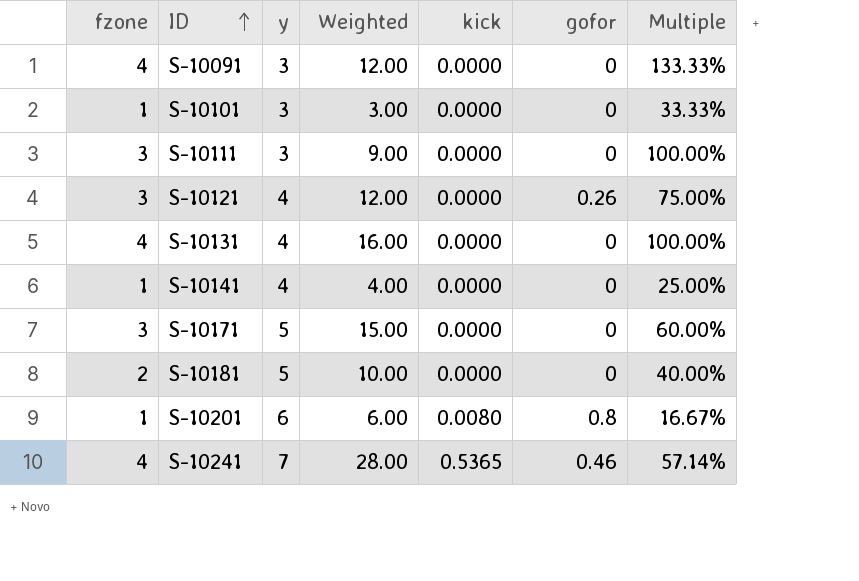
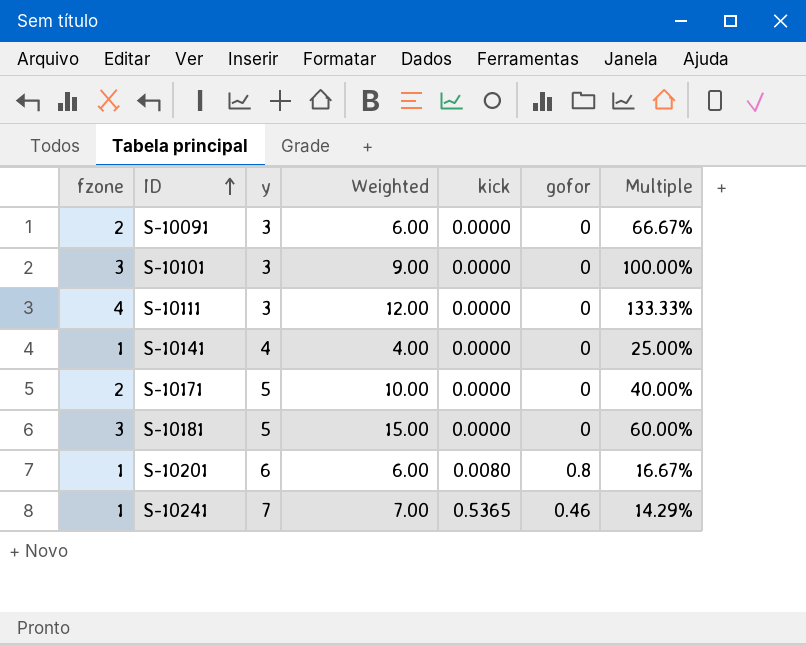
row S-10121: 3 | 4 | 12.00 | 0.0000 | 0.26 | 75.00% -> none
row S-10131: 4 | 4 | 16.00 | 0.0000 | 0 | 100.00% -> none
S-10091 | fzone: 4 -> 2
S-10091 | Weighted: 12.00 -> 6.00
S-10091 | Multiple: 133.33% -> 66.67%
S-10101 | fzone: 1 -> 3
S-10101 | Weighted: 3.00 -> 9.00
S-10101 | Multiple: 33.33% -> 100.00%
S-10111 | fzone: 3 -> 4
S-10111 | Weighted: 9.00 -> 12.00
S-10111 | Multiple: 100.00% -> 133.33%
S-10171 | fzone: 3 -> 2
S-10171 | Weighted: 15.00 -> 10.00
S-10171 | Multiple: 60.00% -> 40.00%
S-10181 | fzone: 2 -> 3
S-10181 | Weighted: 10.00 -> 15.00
S-10181 | Multiple: 40.00% -> 60.00%
S-10241 | fzone: 4 -> 1
S-10241 | Weighted: 28.00 -> 7.00
S-10241 | Multiple: 57.14% -> 14.29%

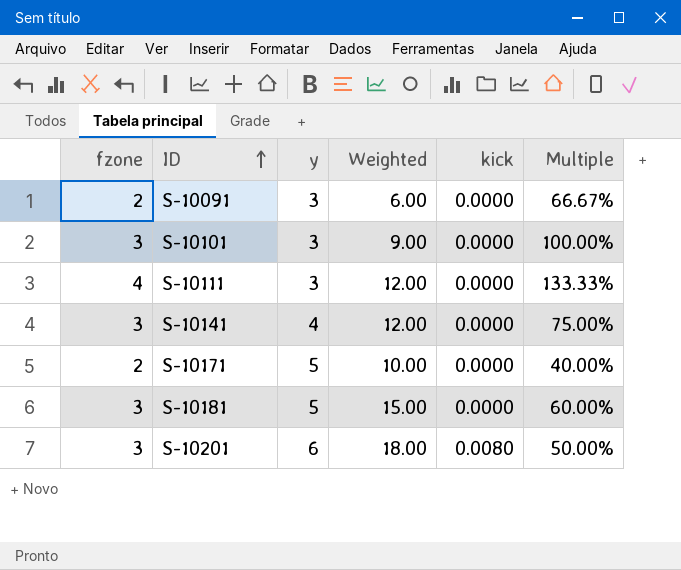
column gofor | position: 6 -> none
row S-10241: 1 | 7 | 7.00 | 0.5365 | 0.46 | 14.29% -> none
S-10141 | fzone: 1 -> 3
S-10141 | Weighted: 4.00 -> 12.00
S-10141 | Multiple: 25.00% -> 75.00%
S-10201 | fzone: 1 -> 3
S-10201 | Weighted: 6.00 -> 18.00
S-10201 | Multiple: 16.67% -> 50.00%

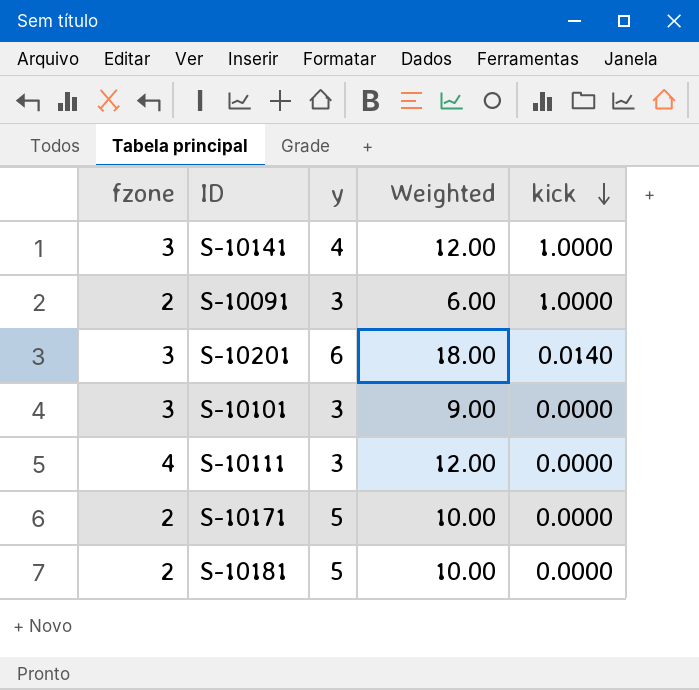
row order: ID ascending -> kick descending
column Multiple | formula: [fzone] / [y] -> none
S-10141 | kick: 0.0000 -> 1.0000
S-10091 | kick: 0.0000 -> 1.0000
S-10201 | kick: 0.0080 -> 0.0140
S-10181 | fzone: 3 -> 2
S-10181 | Weighted: 15.00 -> 10.00

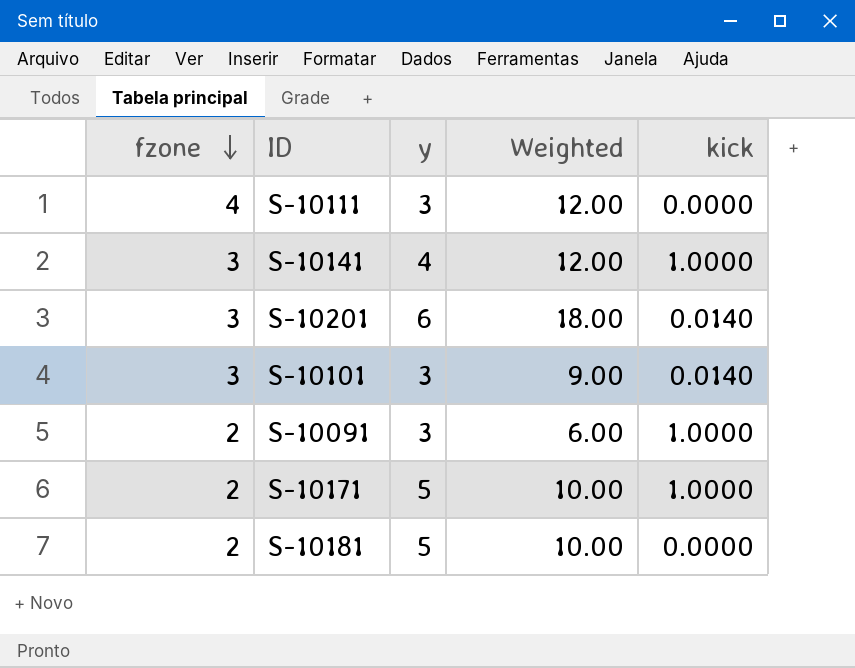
row order: kick descending -> fzone descending
S-10101 | kick: 0.0000 -> 0.0140
S-10171 | kick: 0.0000 -> 1.0000

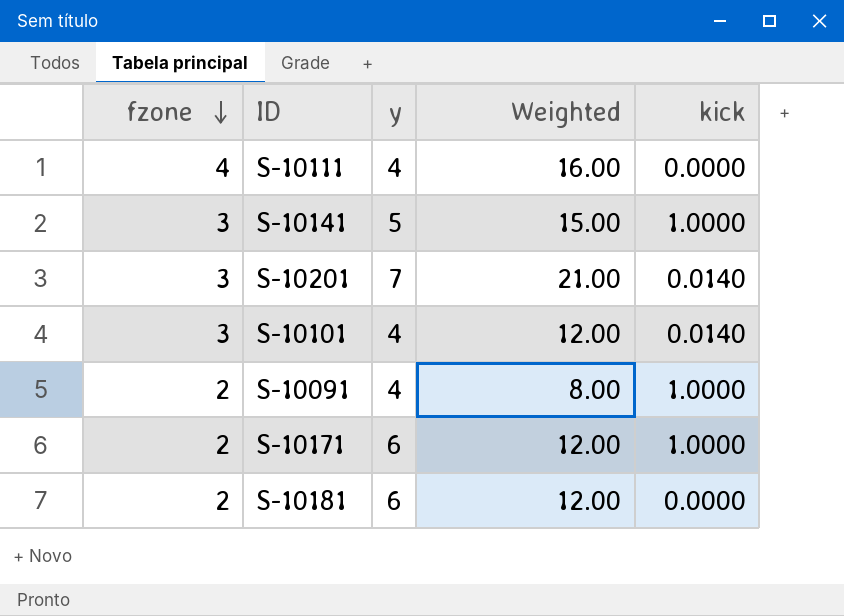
S-10111 | y: 3 -> 4
S-10111 | Weighted: 12.00 -> 16.00
S-10141 | y: 4 -> 5
S-10141 | Weighted: 12.00 -> 15.00
S-10201 | y: 6 -> 7
S-10201 | Weighted: 18.00 -> 21.00
S-10101 | y: 3 -> 4
S-10101 | Weighted: 9.00 -> 12.00
S-10091 | y: 3 -> 4
S-10091 | Weighted: 6.00 -> 8.00
S-10171 | y: 5 -> 6
S-10171 | Weighted: 10.00 -> 12.00
S-10181 | y: 5 -> 6
S-10181 | Weighted: 10.00 -> 12.00

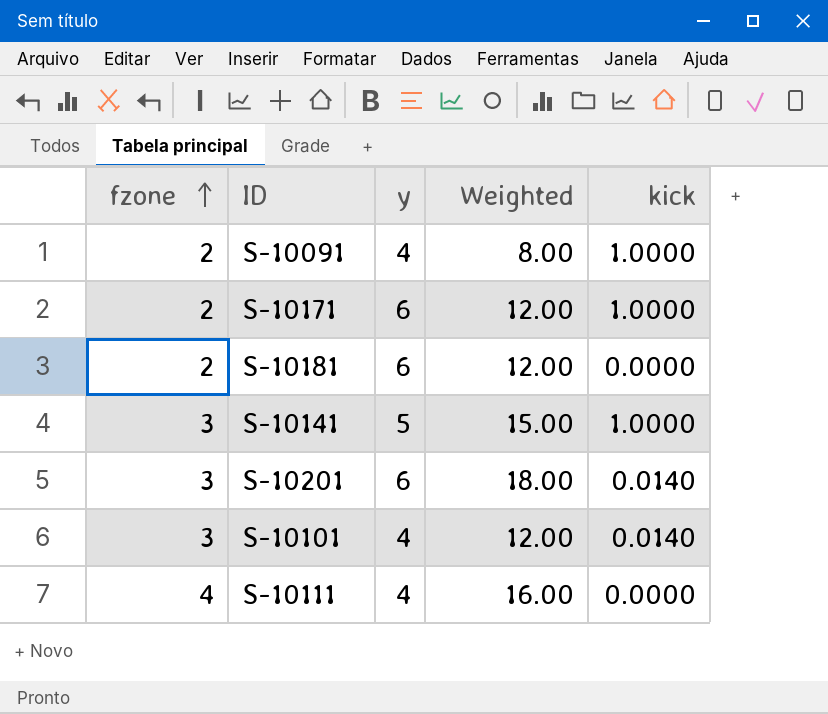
row order: fzone descending -> fzone ascending
S-10201 | y: 7 -> 6
S-10201 | Weighted: 21.00 -> 18.00

